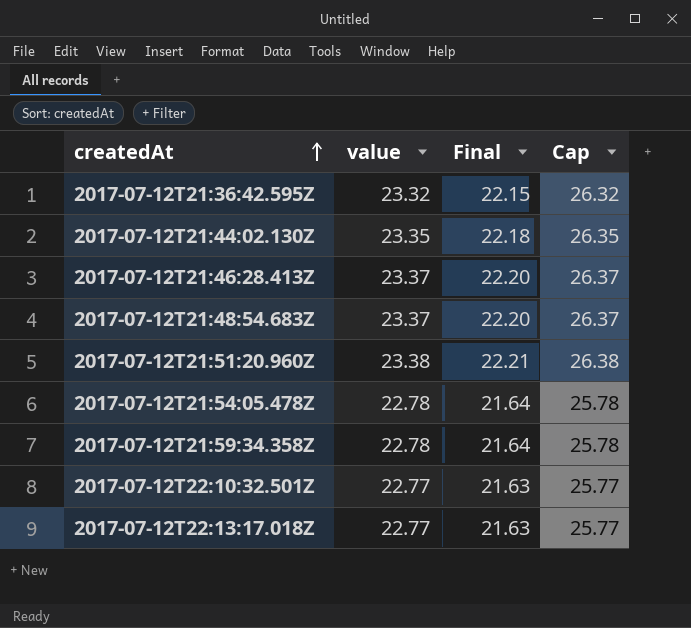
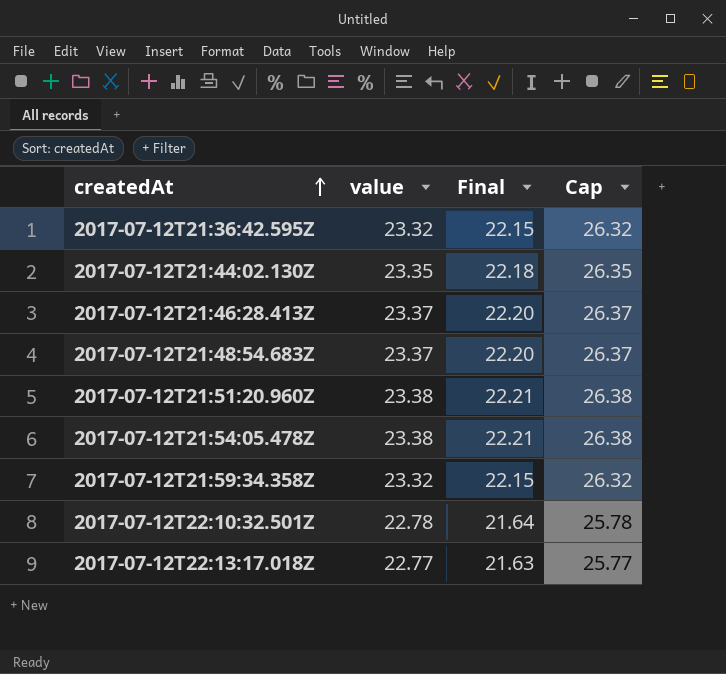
2017-07-12T21:54:05.478Z | value: 22.78 -> 23.38
2017-07-12T21:54:05.478Z | Final: 21.64 -> 22.21
2017-07-12T21:54:05.478Z | Cap: 25.78 -> 26.38
2017-07-12T21:59:34.358Z | value: 22.78 -> 23.32
2017-07-12T21:59:34.358Z | Final: 21.64 -> 22.15
2017-07-12T21:59:34.358Z | Cap: 25.78 -> 26.32
2017-07-12T22:10:32.501Z | value: 22.77 -> 22.78
2017-07-12T22:10:32.501Z | Final: 21.63 -> 21.64
2017-07-12T22:10:32.501Z | Cap: 25.77 -> 25.78

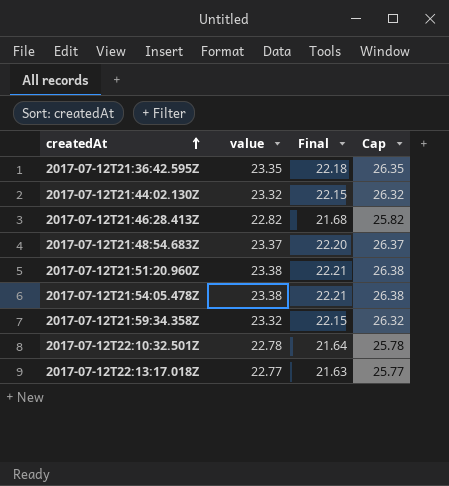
2017-07-12T21:36:42.595Z | value: 23.32 -> 23.35
2017-07-12T21:36:42.595Z | Final: 22.15 -> 22.18
2017-07-12T21:36:42.595Z | Cap: 26.32 -> 26.35
2017-07-12T21:44:02.130Z | value: 23.35 -> 23.32
2017-07-12T21:44:02.130Z | Final: 22.18 -> 22.15
2017-07-12T21:44:02.130Z | Cap: 26.35 -> 26.32
2017-07-12T21:46:28.413Z | value: 23.37 -> 22.82
2017-07-12T21:46:28.413Z | Final: 22.20 -> 21.68
2017-07-12T21:46:28.413Z | Cap: 26.37 -> 25.82

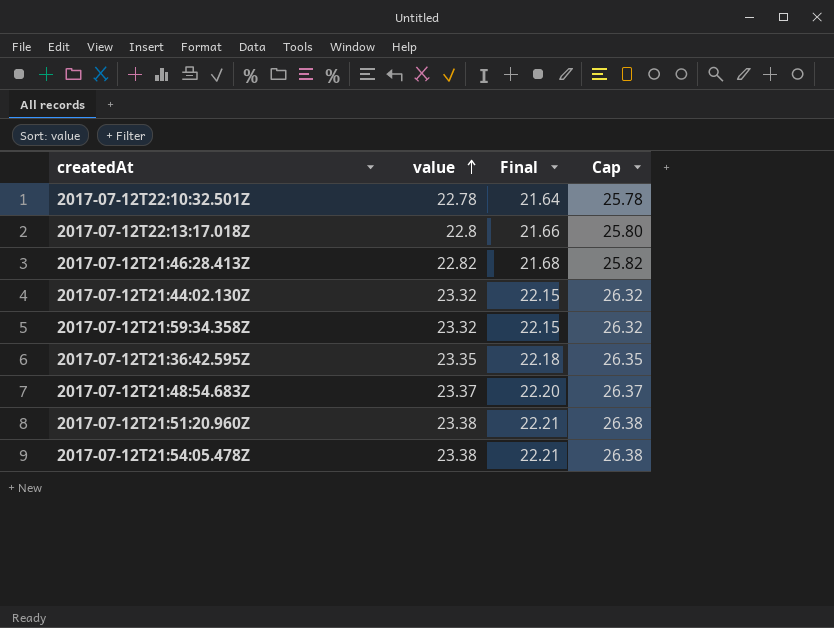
row order: createdAt ascending -> value ascending
2017-07-12T22:13:17.018Z | value: 22.77 -> 22.8
2017-07-12T22:13:17.018Z | Final: 21.63 -> 21.66
2017-07-12T22:13:17.018Z | Cap: 25.77 -> 25.80

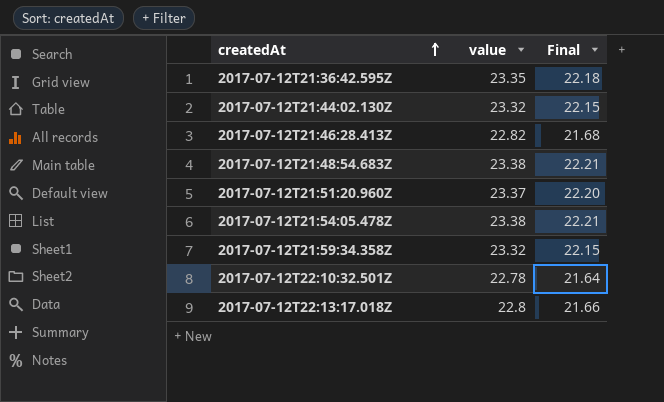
row order: value ascending -> createdAt ascending
column Cap | formula: [value] + 3 -> none
2017-07-12T21:48:54.683Z | value: 23.37 -> 23.38
2017-07-12T21:48:54.683Z | Final: 22.20 -> 22.21
2017-07-12T21:51:20.960Z | value: 23.38 -> 23.37
2017-07-12T21:51:20.960Z | Final: 22.21 -> 22.20

